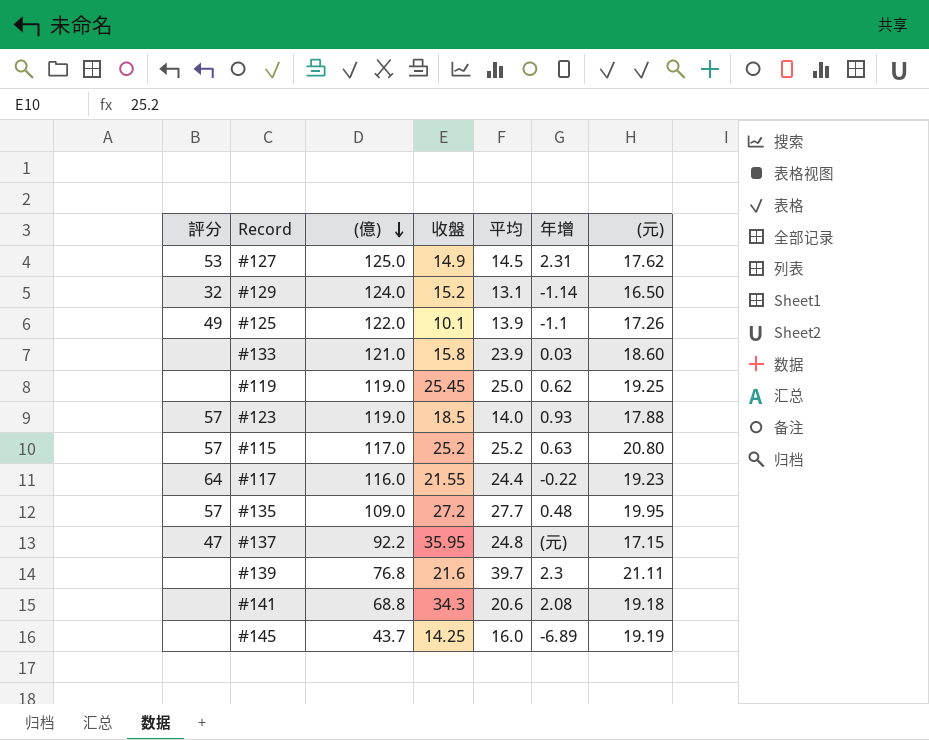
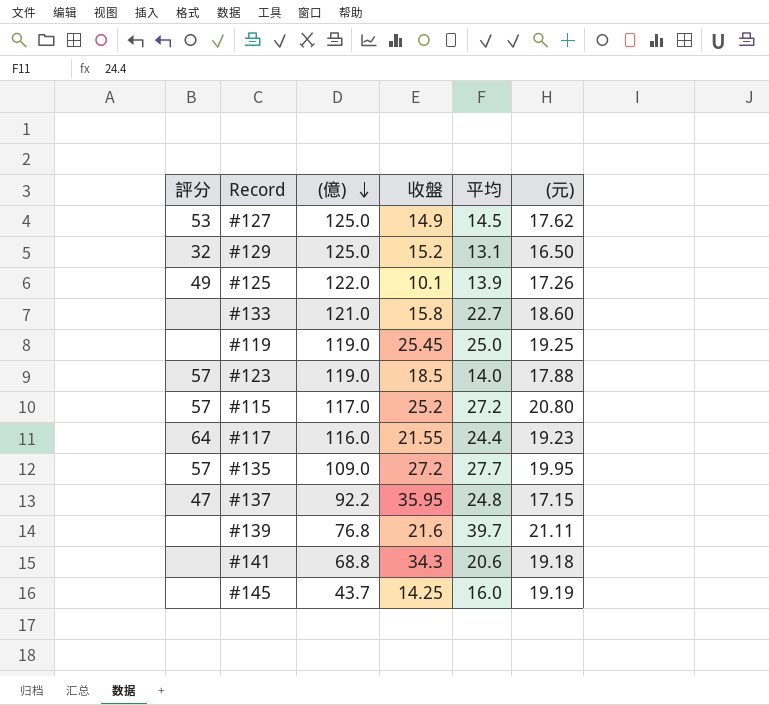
column 年增 | position: 6 -> none
#129 | (億): 124.0 -> 125.0
#133 | 平均: 23.9 -> 22.7
#115 | 平均: 25.2 -> 27.2

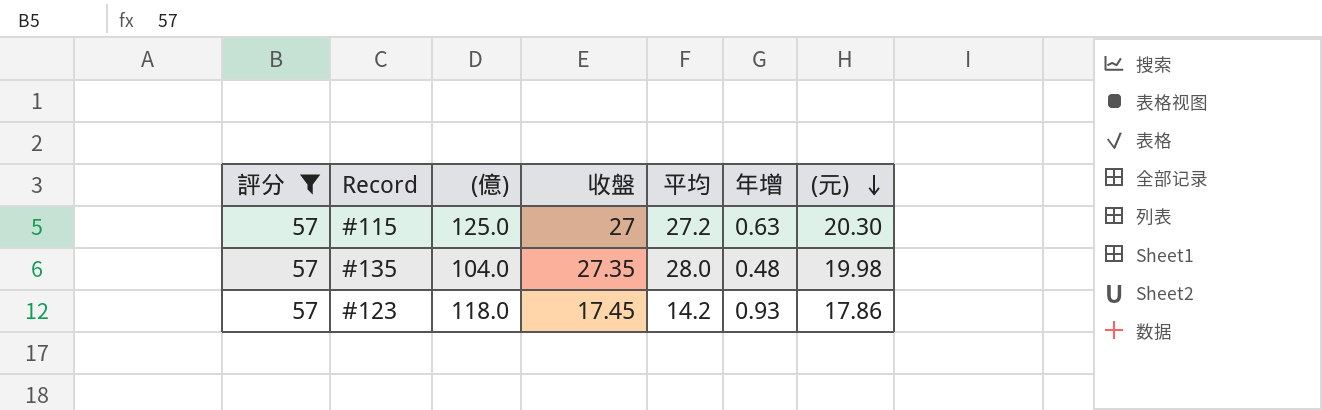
filter: none -> 評分 = 57
row order: (億) descending -> (元) descending
column 年增 | position: none -> 6
#115 | (億): 117.0 -> 125.0
#115 | 收盤: 25.2 -> 27
#115 | (元): 20.80 -> 20.30
#135 | (億): 109.0 -> 104.0
#135 | 收盤: 27.2 -> 27.35
#135 | 平均: 27.7 -> 28.0
#135 | (元): 19.95 -> 19.98
#123 | (億): 119.0 -> 118.0
#123 | 收盤: 18.5 -> 17.45
#123 | 平均: 14.0 -> 14.2
#123 | (元): 17.88 -> 17.86

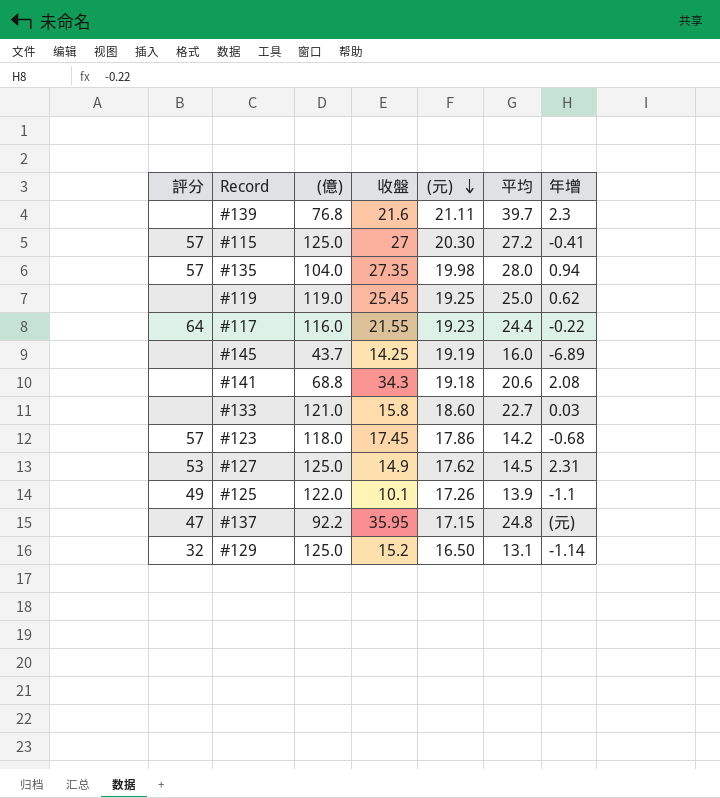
filter: 評分 = 57 -> none
column (元) | position: 7 -> 5
#115 | 年增: 0.63 -> -0.41
#135 | 年增: 0.48 -> 0.94
#123 | 年增: 0.93 -> -0.68

